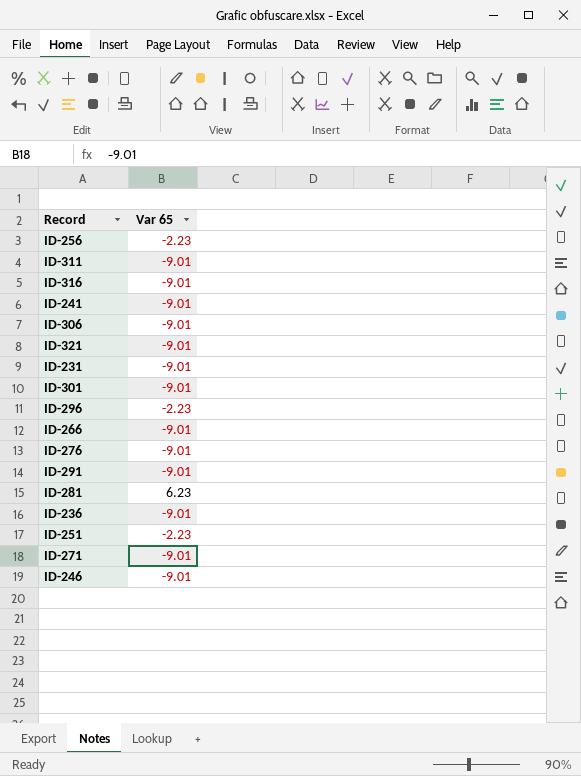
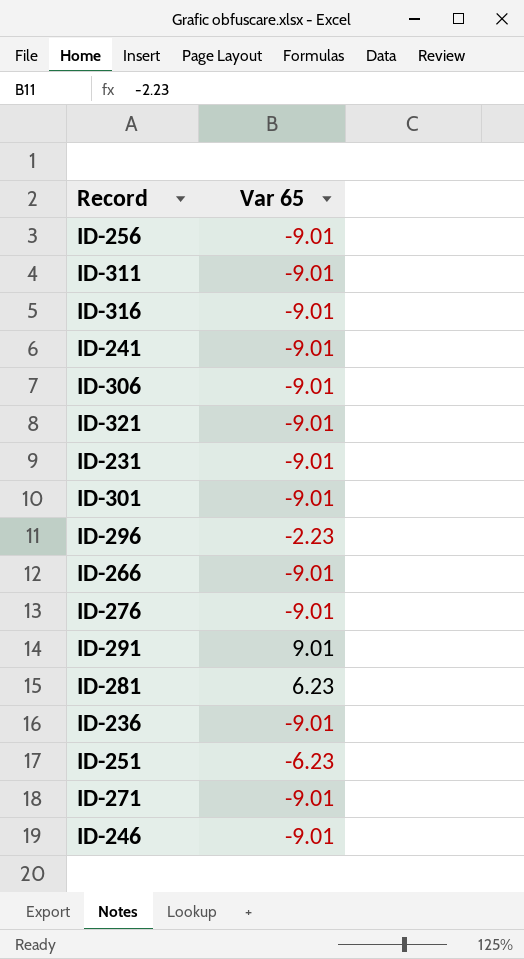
ID-256 | Var 65: -2.23 -> -9.01
ID-291 | Var 65: -9.01 -> 9.01
ID-251 | Var 65: -2.23 -> -6.23

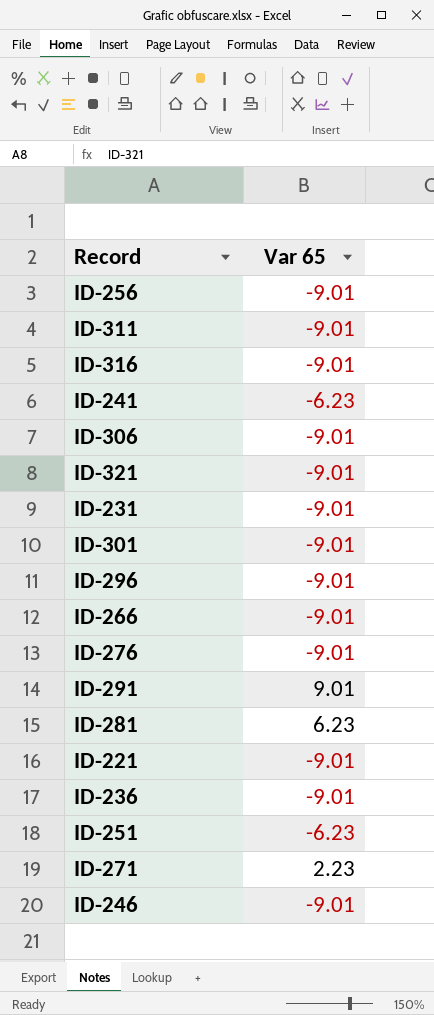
ID-241 | Var 65: -9.01 -> -6.23
ID-296 | Var 65: -2.23 -> -9.01
row ID-221: none -> -9.01
ID-271 | Var 65: -9.01 -> 2.23

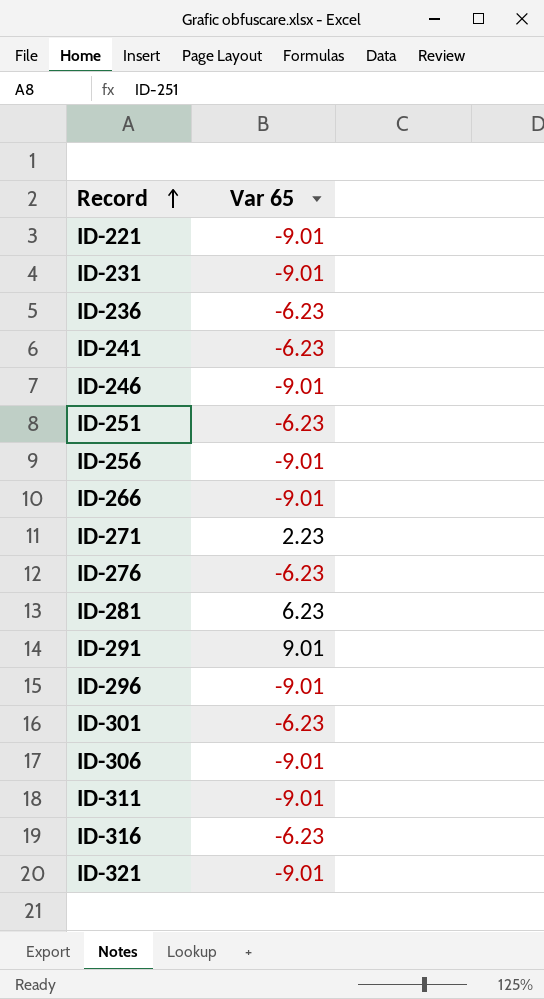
row order: none -> Record ascending
ID-236 | Var 65: -9.01 -> -6.23
ID-276 | Var 65: -9.01 -> -6.23
ID-301 | Var 65: -9.01 -> -6.23
ID-316 | Var 65: -9.01 -> -6.23

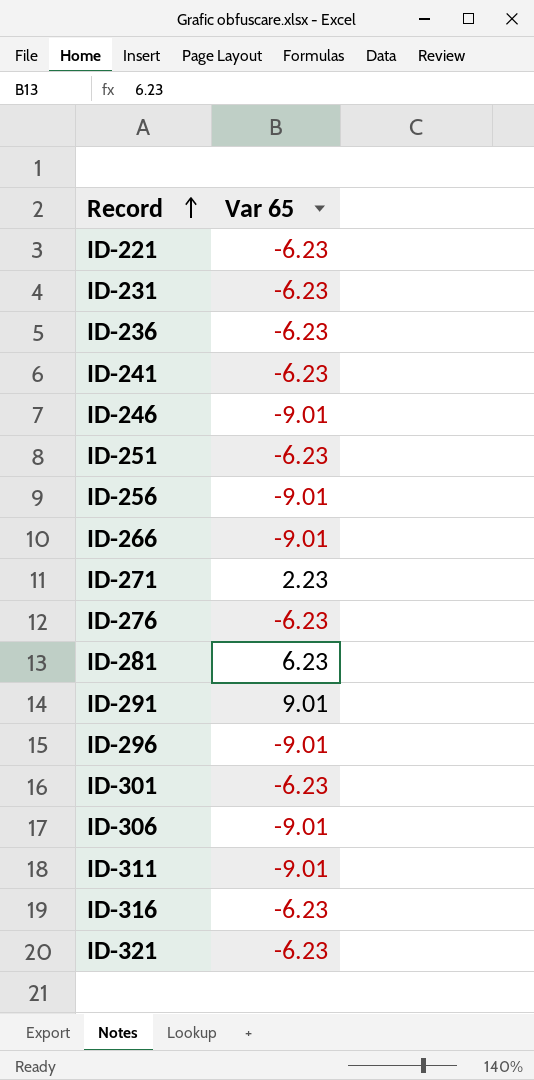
ID-221 | Var 65: -9.01 -> -6.23
ID-231 | Var 65: -9.01 -> -6.23
ID-321 | Var 65: -9.01 -> -6.23

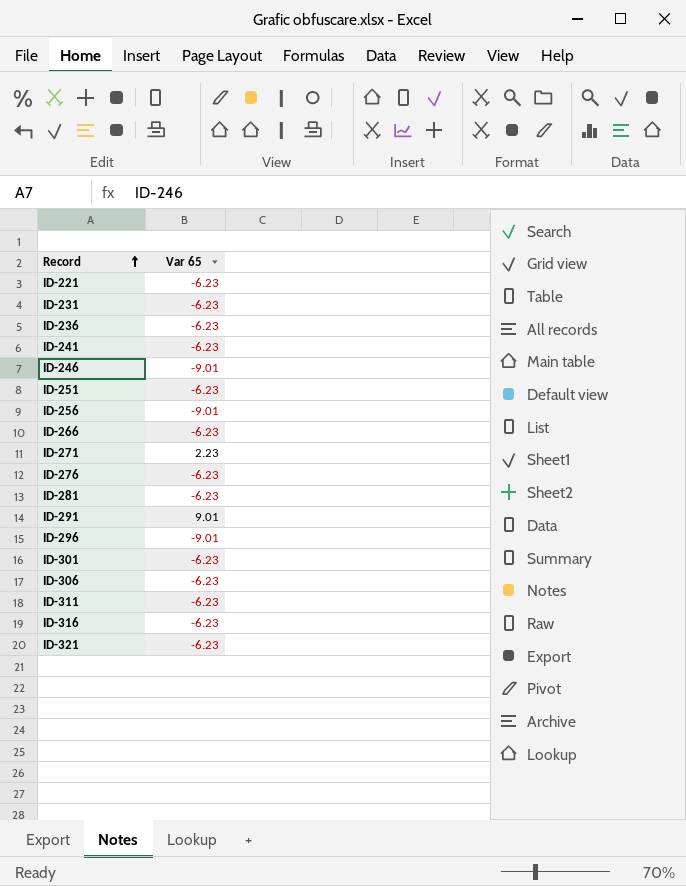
ID-266 | Var 65: -9.01 -> -6.23
ID-281 | Var 65: 6.23 -> -6.23
ID-306 | Var 65: -9.01 -> -6.23
ID-311 | Var 65: -9.01 -> -6.23

